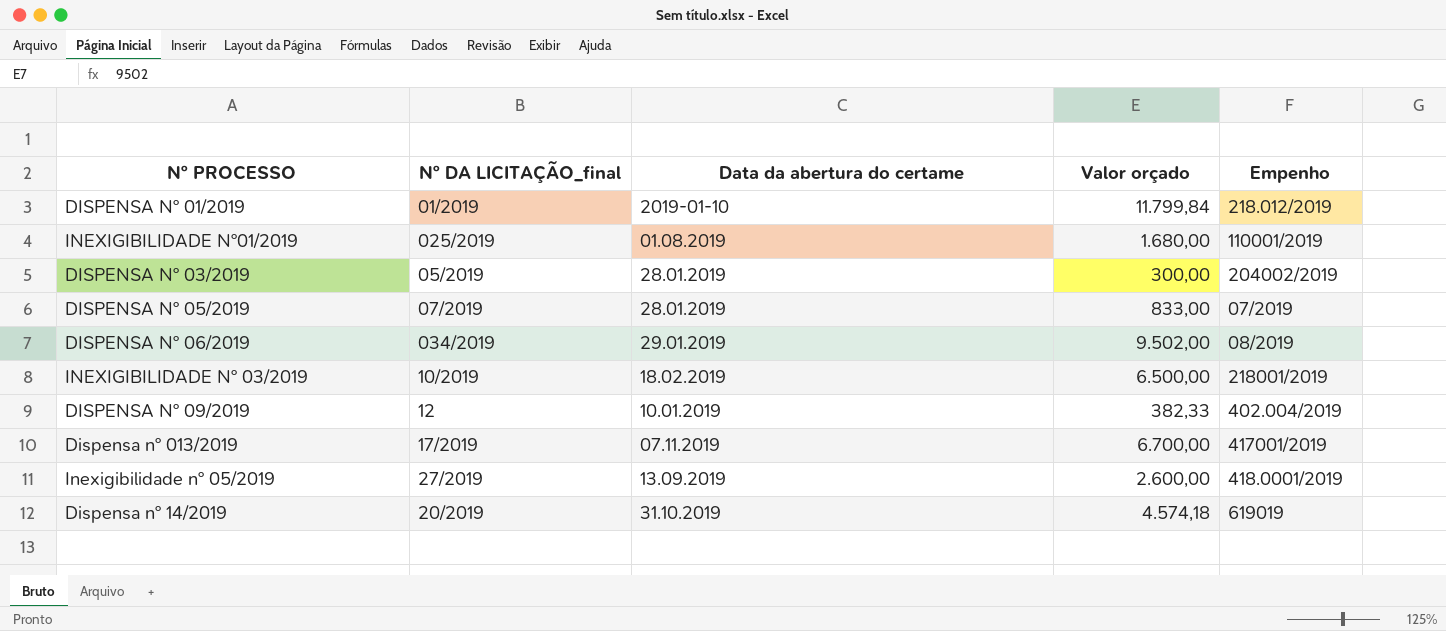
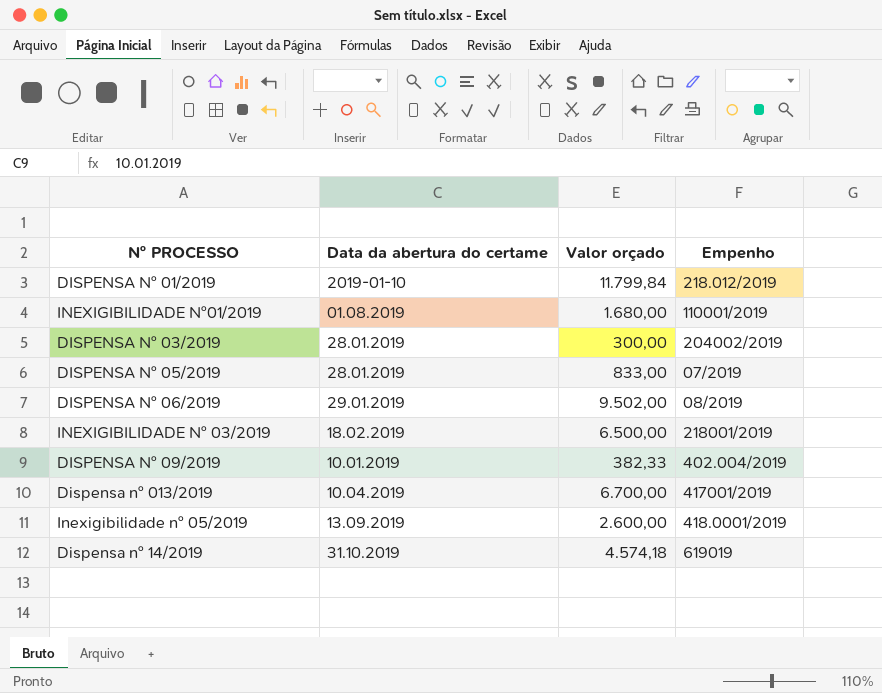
column Nº DA LICITAÇÃO_final | position: 2 -> none
Dispensa nº 013/2019 | Data da abertura do certame: 07.11.2019 -> 10.04.2019

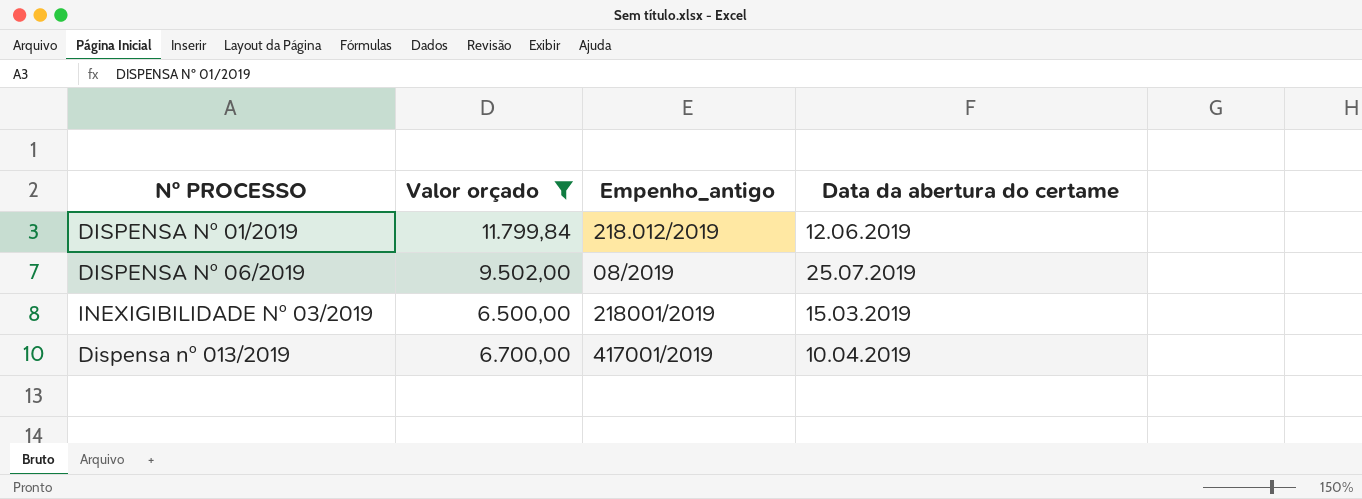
filter: none -> Valor orçado >= 6.500,00
column name: Empenho -> Empenho_antigo
column Data da abertura do certame | position: 2 -> 4
DISPENSA Nº 01/2019 | Data da abertura do certame: 2019-01-10 -> 12.06.2019
DISPENSA Nº 06/2019 | Data da abertura do certame: 29.01.2019 -> 25.07.2019
INEXIGIBILIDADE Nº 03/2019 | Data da abertura do certame: 18.02.2019 -> 15.03.2019

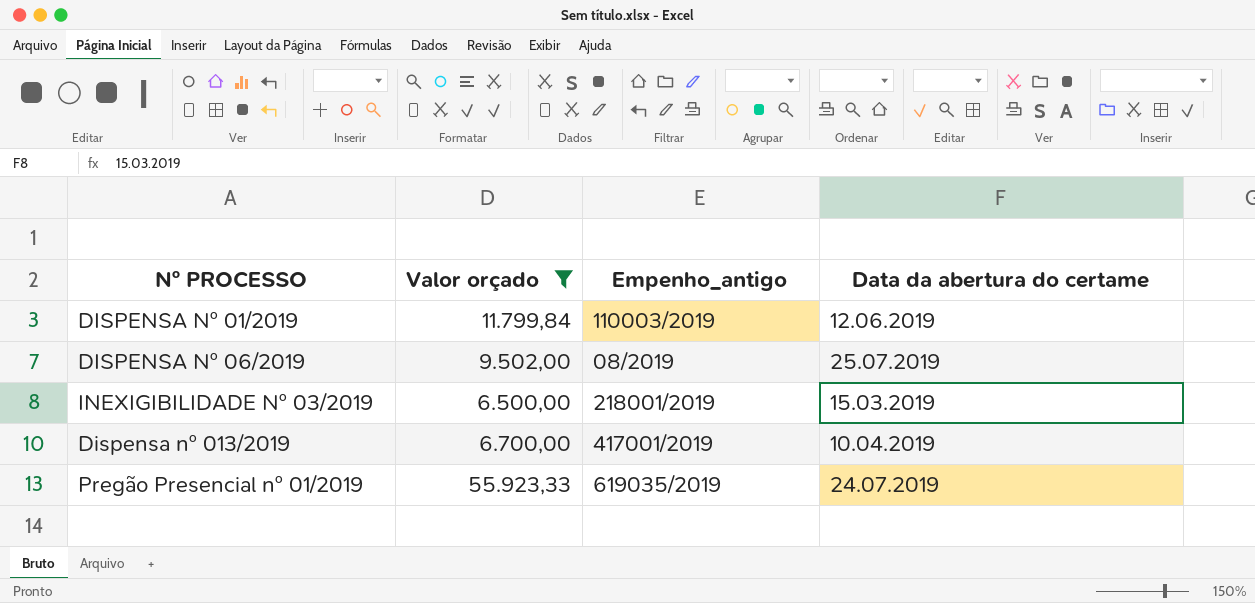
DISPENSA Nº 01/2019 | Empenho_antigo: 218.012/2019 -> 110003/2019
row Pregão Presencial nº 01/2019: none -> 55.923,33 | 619035/2019 | 24.07.2019

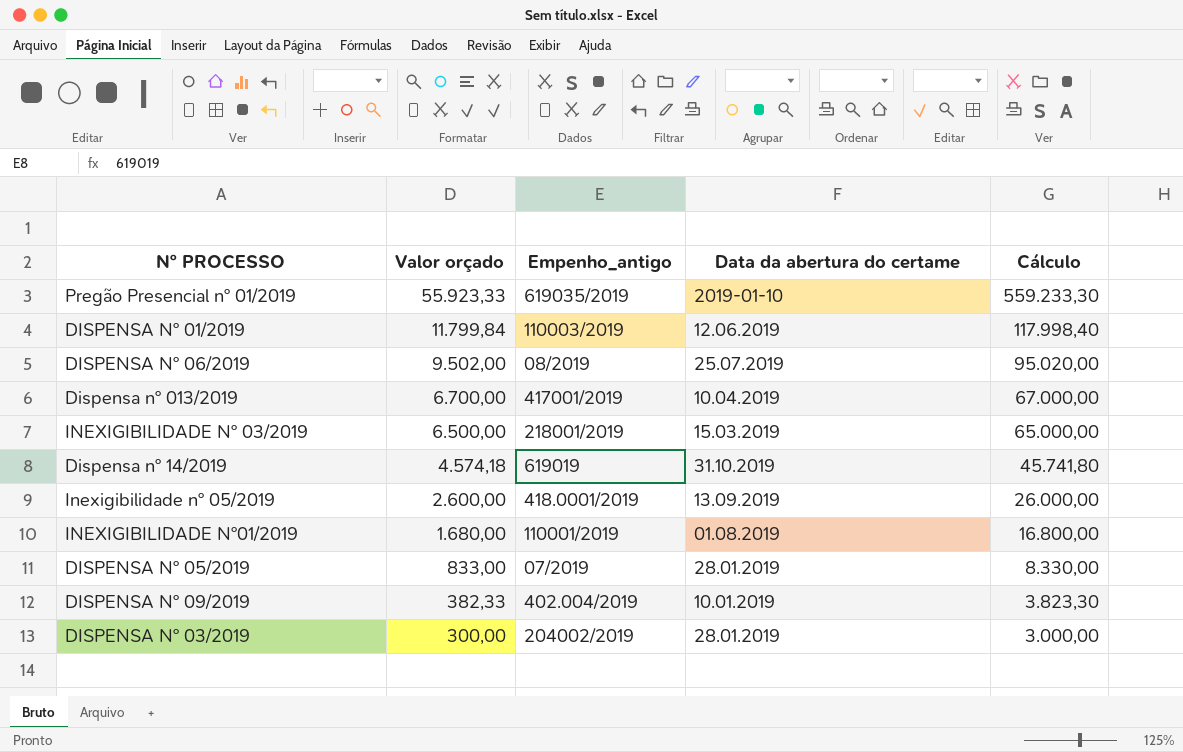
filter: Valor orçado >= 6.500,00 -> none
row order: none -> Valor orçado descending
column Cálculo | formula: none -> [Valor orçado] * 10
Pregão Presencial nº 01/2019 | Data da abertura do certame: 24.07.2019 -> 2019-01-10

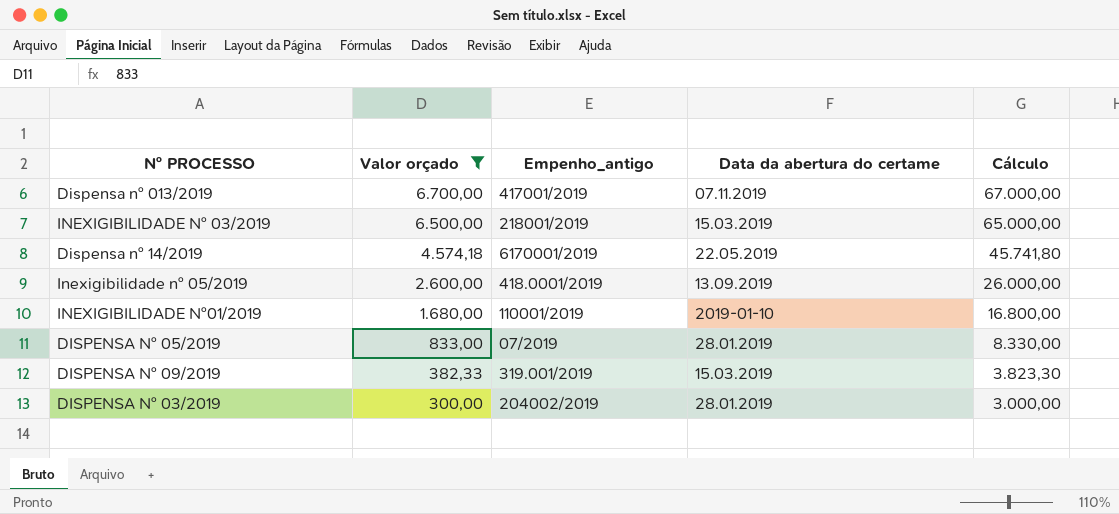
filter: none -> Valor orçado <= 6.700,00
Dispensa nº 013/2019 | Data da abertura do certame: 10.04.2019 -> 07.11.2019
Dispensa nº 14/2019 | Empenho_antigo: 619019 -> 6170001/2019
Dispensa nº 14/2019 | Data da abertura do certame: 31.10.2019 -> 22.05.2019
INEXIGIBILIDADE Nº01/2019 | Data da abertura do certame: 01.08.2019 -> 2019-01-10
DISPENSA Nº 09/2019 | Empenho_antigo: 402.004/2019 -> 319.001/2019
DISPENSA Nº 09/2019 | Data da abertura do certame: 10.01.2019 -> 15.03.2019

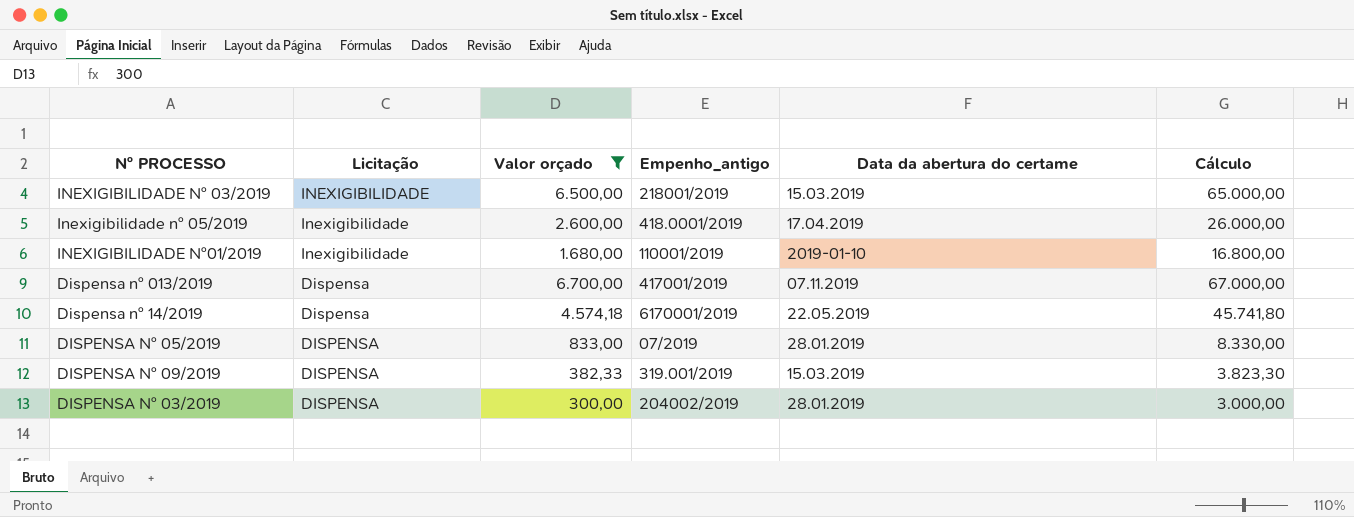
row order: Valor orçado descending -> Licitação descending
column Licitação | position: none -> 2
Inexigibilidade nº 05/2019 | Data da abertura do certame: 13.09.2019 -> 17.04.2019

